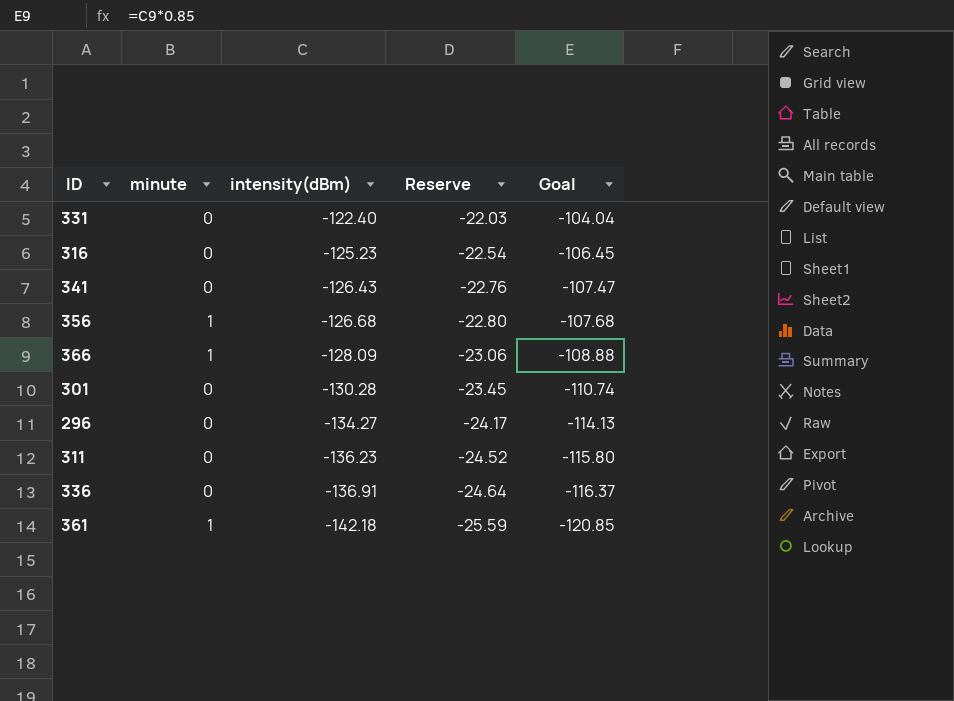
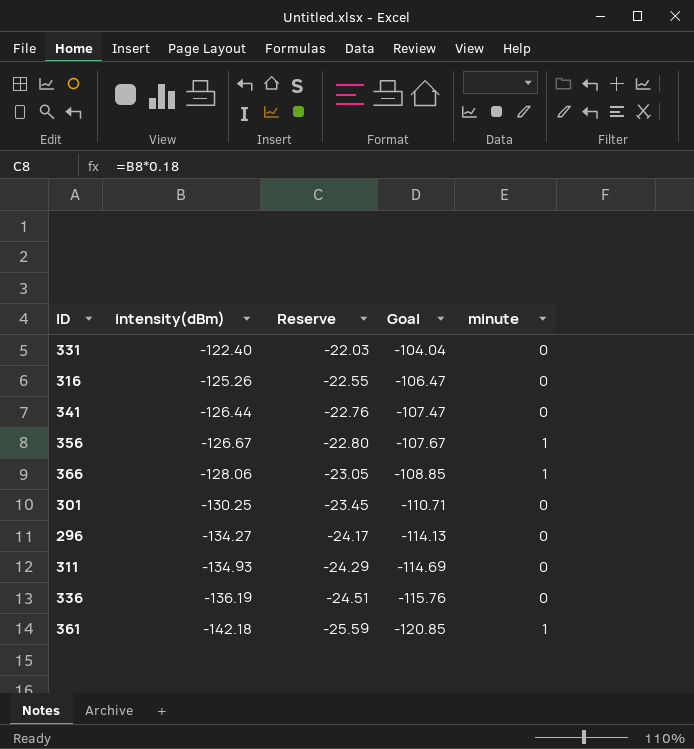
column minute | position: 2 -> 5
316 | intensity(dBm): -125.23 -> -125.26
316 | Reserve: -22.54 -> -22.55
316 | Goal: -106.45 -> -106.47
341 | intensity(dBm): -126.43 -> -126.44
356 | intensity(dBm): -126.68 -> -126.67
356 | Goal: -107.68 -> -107.67
366 | intensity(dBm): -128.09 -> -128.06
366 | Reserve: -23.06 -> -23.05
366 | Goal: -108.88 -> -108.85
301 | intensity(dBm): -130.28 -> -130.25
301 | Goal: -110.74 -> -110.71
311 | intensity(dBm): -136.23 -> -134.93
311 | Reserve: -24.52 -> -24.29
311 | Goal: -115.80 -> -114.69
336 | intensity(dBm): -136.91 -> -136.19
336 | Reserve: -24.64 -> -24.51
336 | Goal: -116.37 -> -115.76

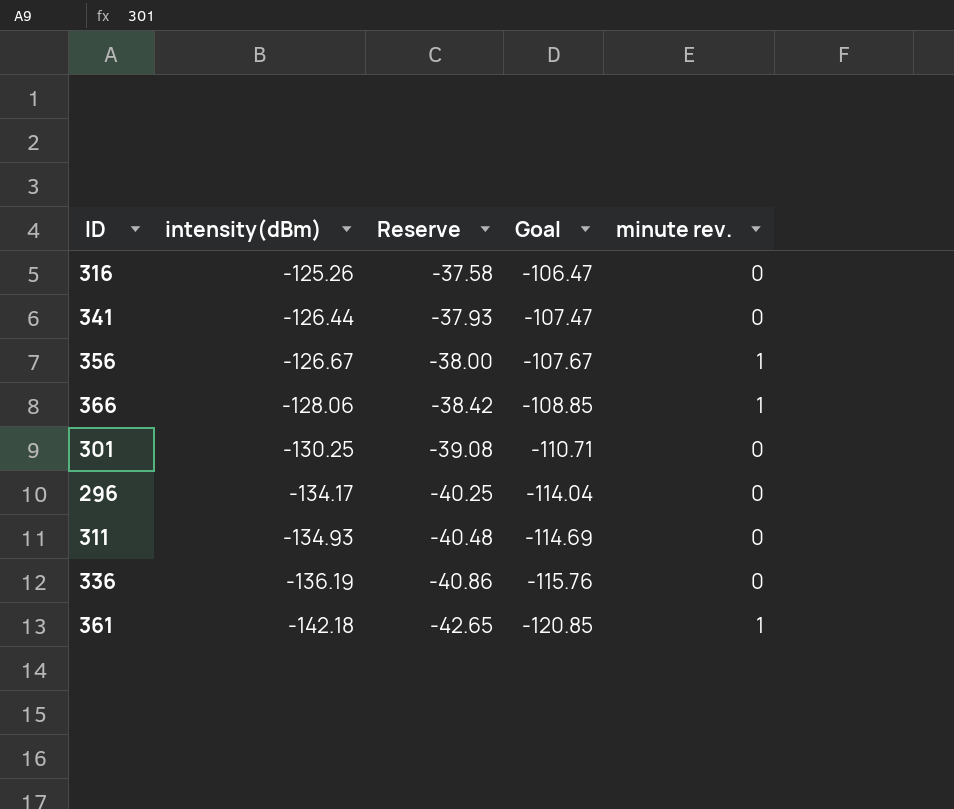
column Reserve | formula: [intensity(dBm)] * 0.18 -> [intensity(dBm)] * 0.3
column name: minute -> minute rev.
row 331: -122.40 | -22.03 | -104.04 | 0 -> none
296 | intensity(dBm): -134.27 -> -134.17
296 | Goal: -114.13 -> -114.04

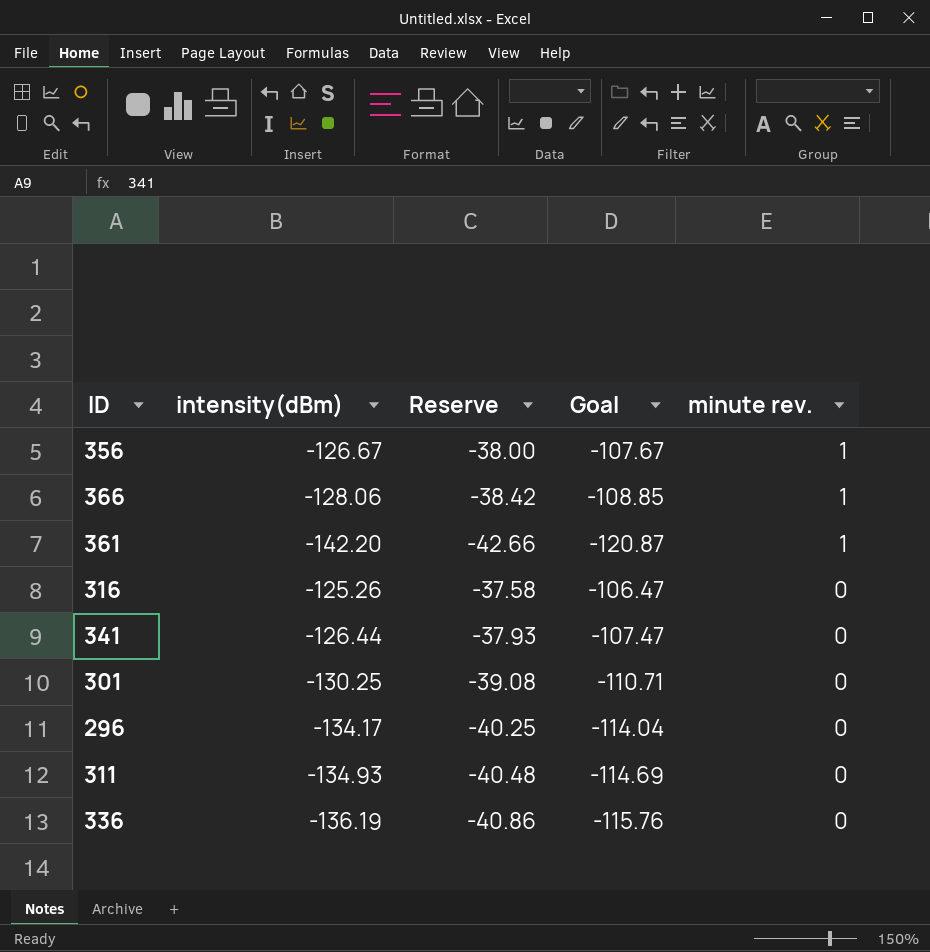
row order: intensity(dBm) descending -> minute rev. descending
361 | intensity(dBm): -142.18 -> -142.20
361 | Reserve: -42.65 -> -42.66
361 | Goal: -120.85 -> -120.87

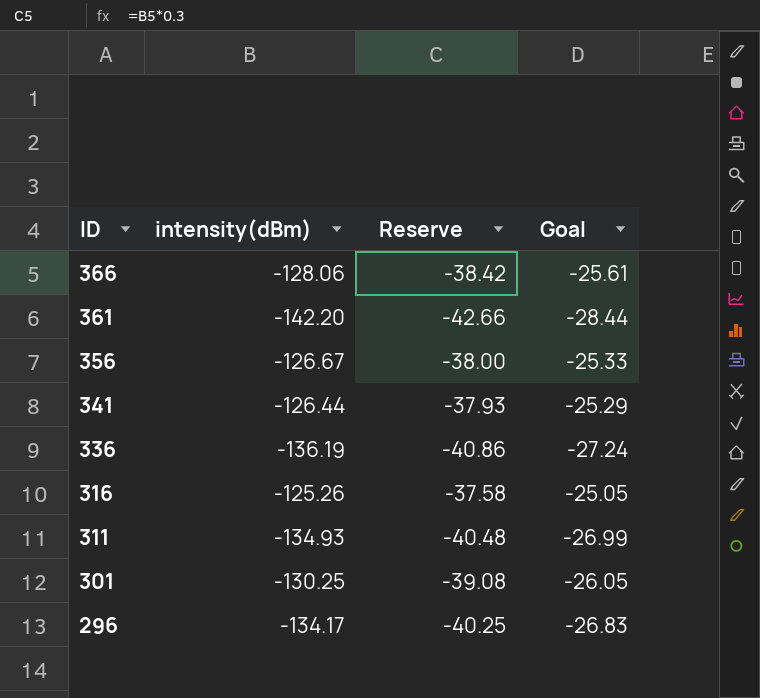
row order: minute rev. descending -> ID descending
column minute rev. | position: 5 -> none
column Goal | formula: [intensity(dBm)] * 0.85 -> [intensity(dBm)] * 0.2

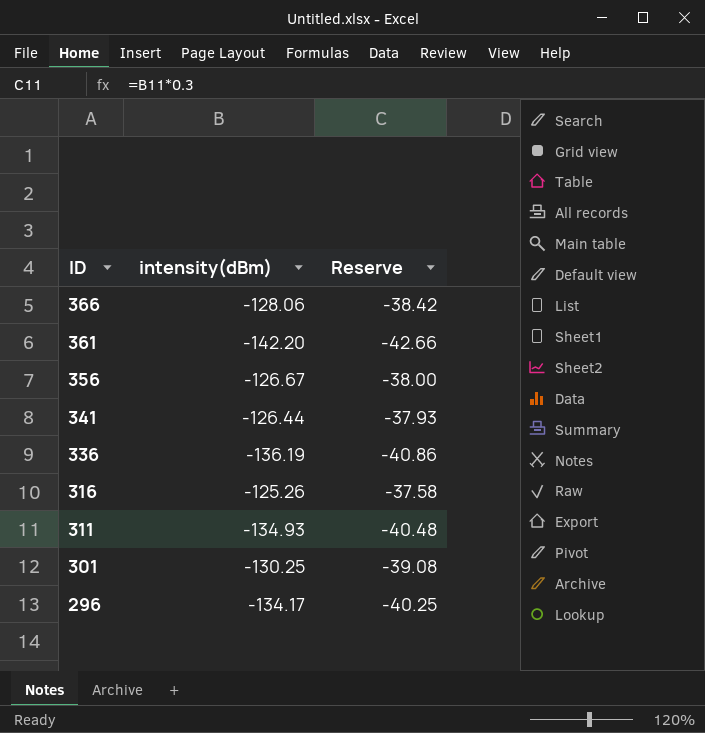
column Goal | formula: [intensity(dBm)] * 0.2 -> none

